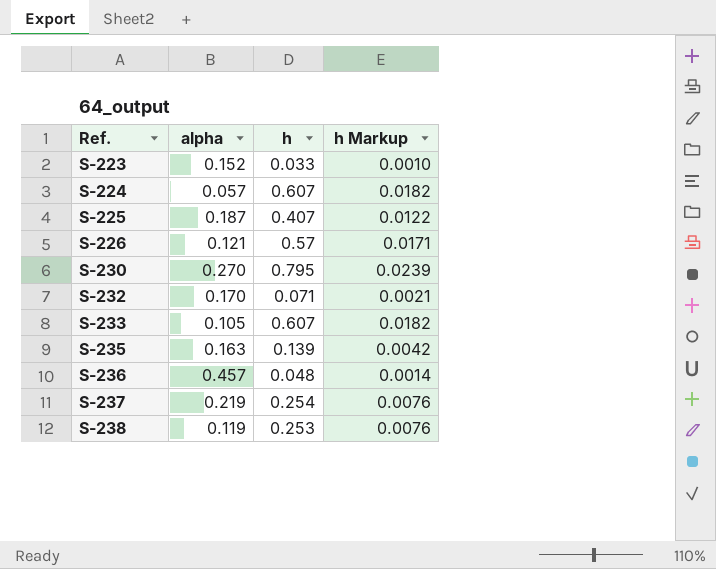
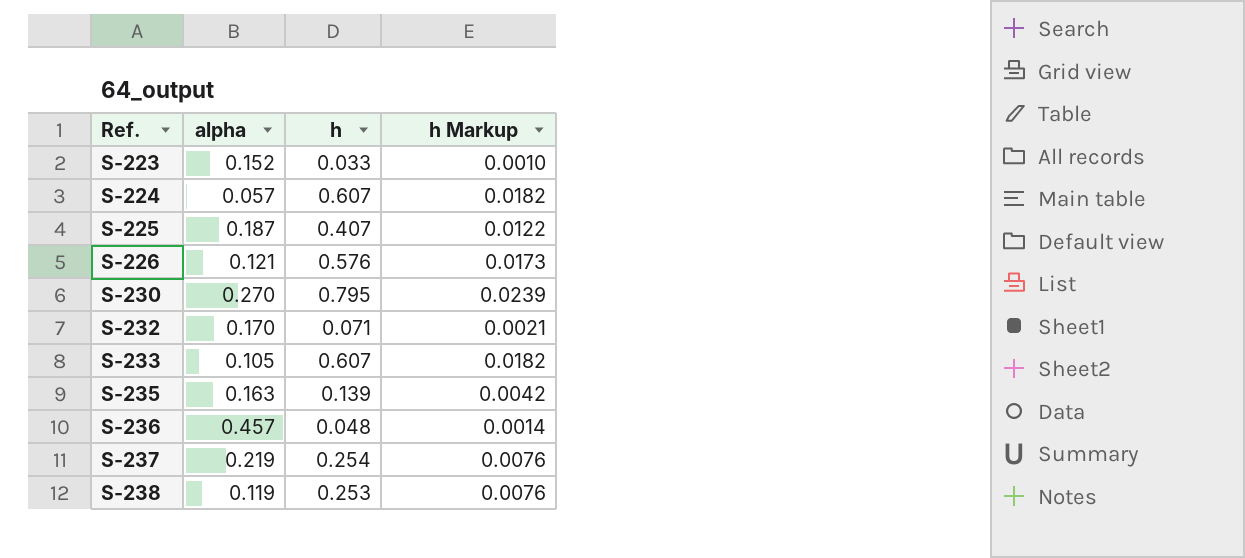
S-226 | h: 0.57 -> 0.576
S-226 | h Markup: 0.0171 -> 0.0173

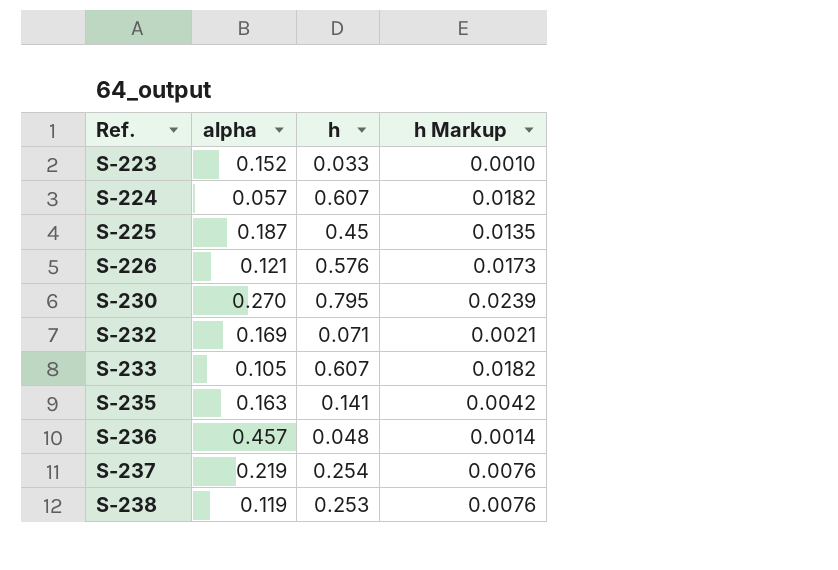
S-225 | h: 0.407 -> 0.45
S-225 | h Markup: 0.0122 -> 0.0135
S-232 | alpha: 0.170 -> 0.169
S-235 | h: 0.139 -> 0.141

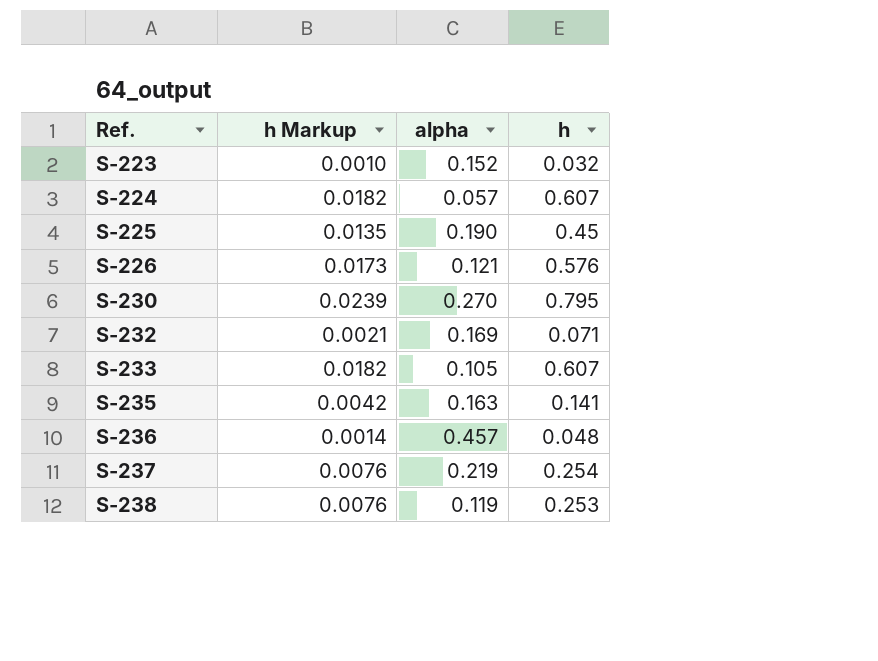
column h Markup | position: 4 -> 2
S-223 | h: 0.033 -> 0.032
S-225 | alpha: 0.187 -> 0.190

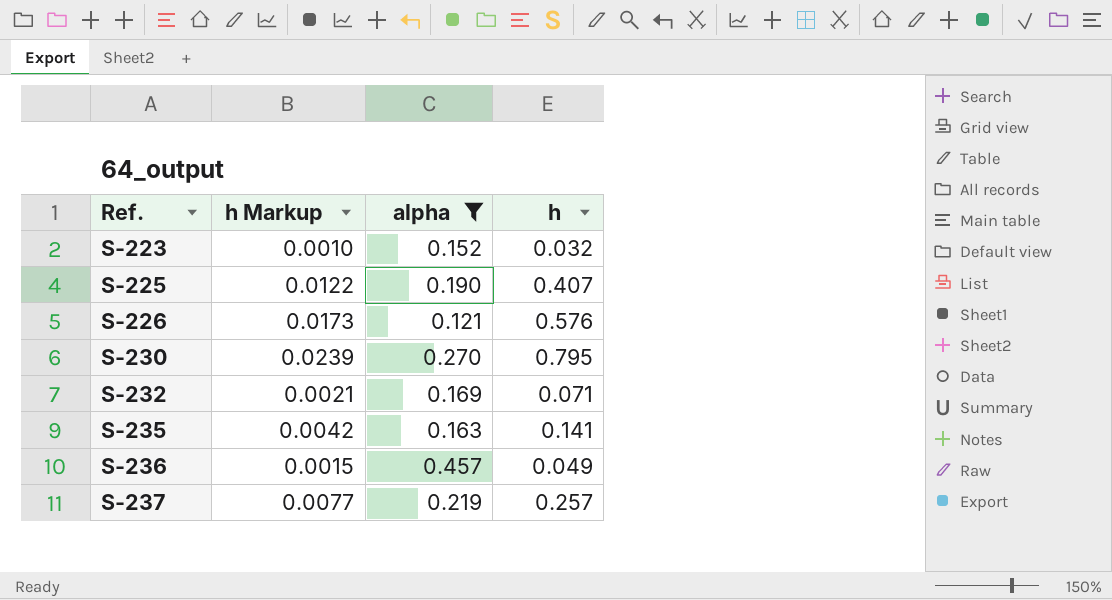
filter: none -> alpha >= 0.121
S-225 | h Markup: 0.0135 -> 0.0122
S-225 | h: 0.45 -> 0.407
S-236 | h Markup: 0.0014 -> 0.0015
S-236 | h: 0.048 -> 0.049
S-237 | h Markup: 0.0076 -> 0.0077
S-237 | h: 0.254 -> 0.257

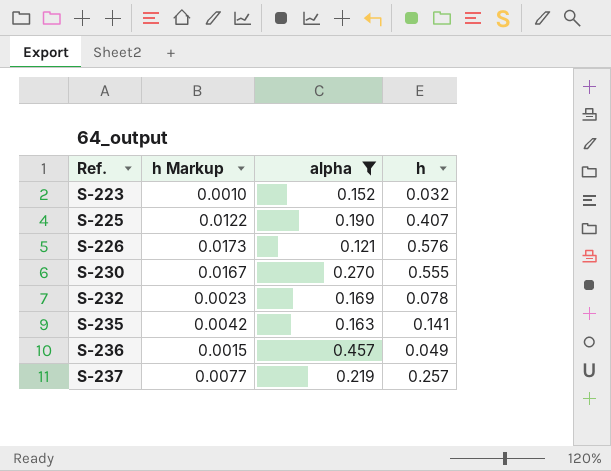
S-230 | h Markup: 0.0239 -> 0.0167
S-230 | h: 0.795 -> 0.555
S-232 | h Markup: 0.0021 -> 0.0023
S-232 | h: 0.071 -> 0.078

